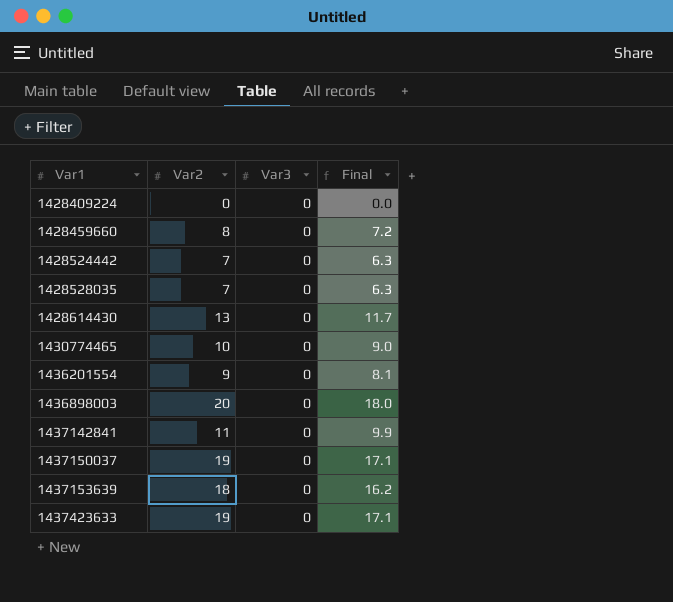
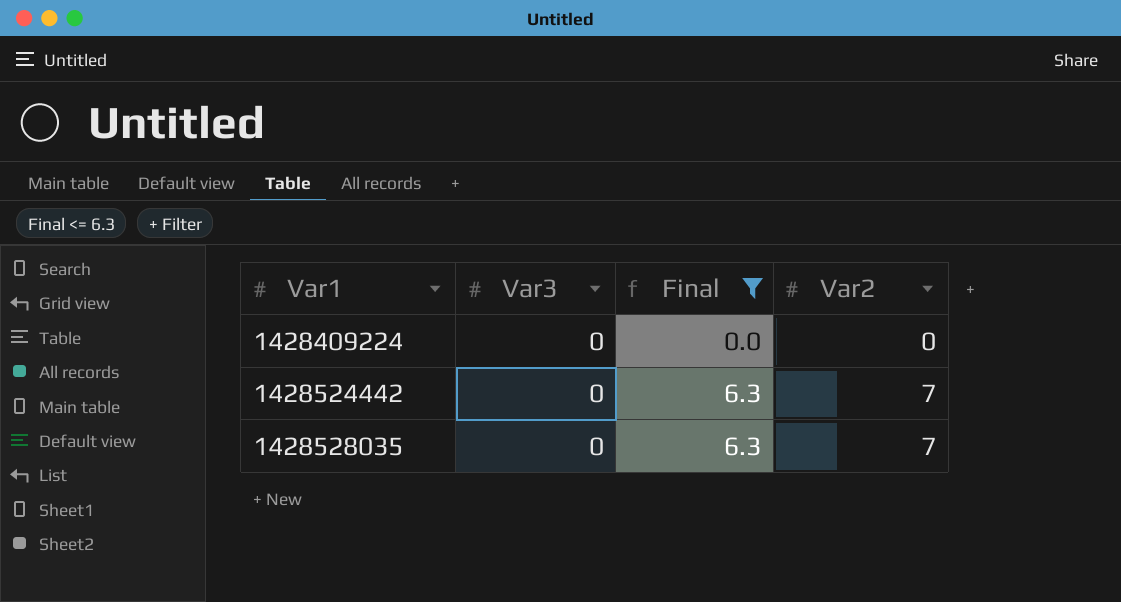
filter: none -> Final <= 6.3
column Var2 | position: 2 -> 4

